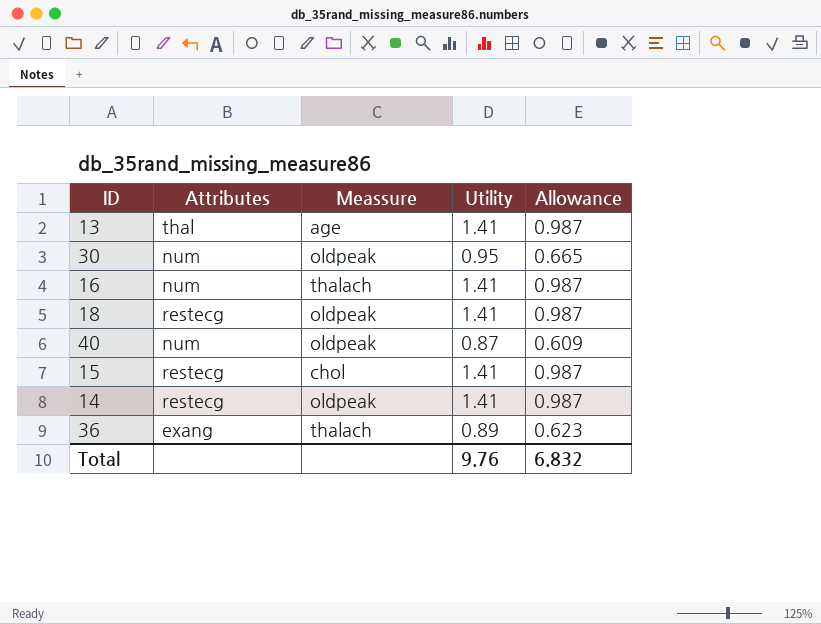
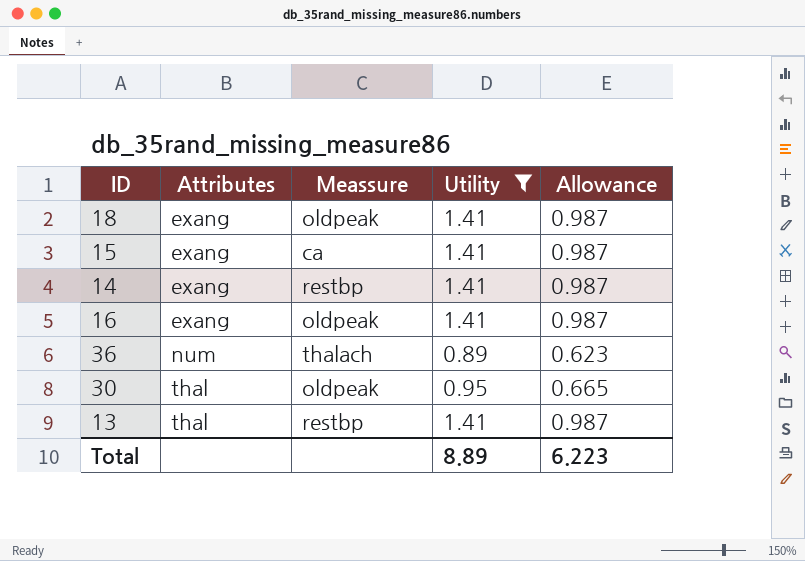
filter: none -> Utility != 0.87
row order: none -> Attributes ascending
18 | Attributes: restecg -> exang
15 | Attributes: restecg -> exang
15 | Meassure: chol -> ca
14 | Attributes: restecg -> exang
14 | Meassure: oldpeak -> restbp
16 | Attributes: num -> exang
16 | Meassure: thalach -> oldpeak
36 | Attributes: exang -> num
30 | Attributes: num -> thal
13 | Meassure: age -> restbp
Total | Utility: 9.76 -> 8.89
Total | Allowance: 6.832 -> 6.223

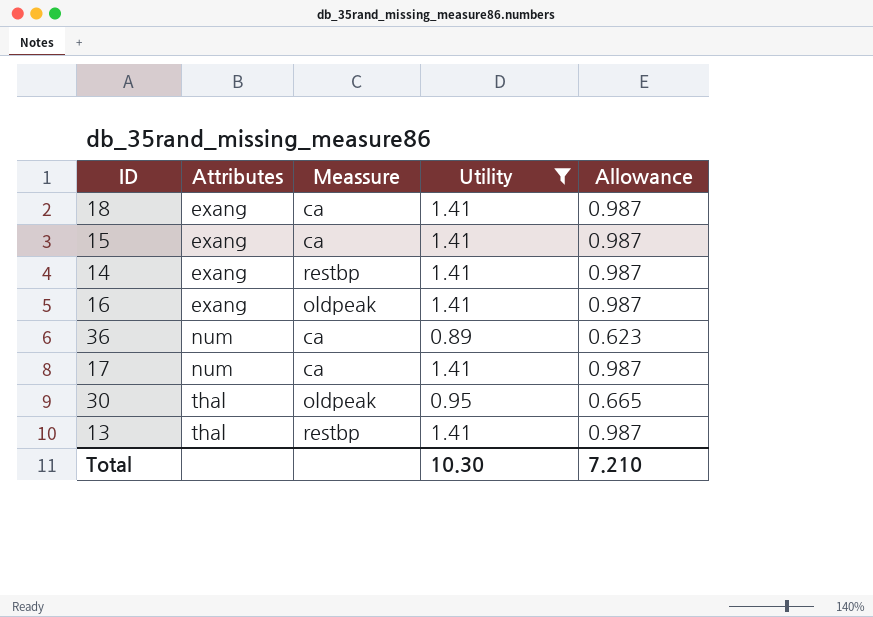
18 | Meassure: oldpeak -> ca
36 | Meassure: thalach -> ca
row 17: none -> num | ca | 1.41 | 0.987
Total | Utility: 8.89 -> 10.30
Total | Allowance: 6.223 -> 7.210

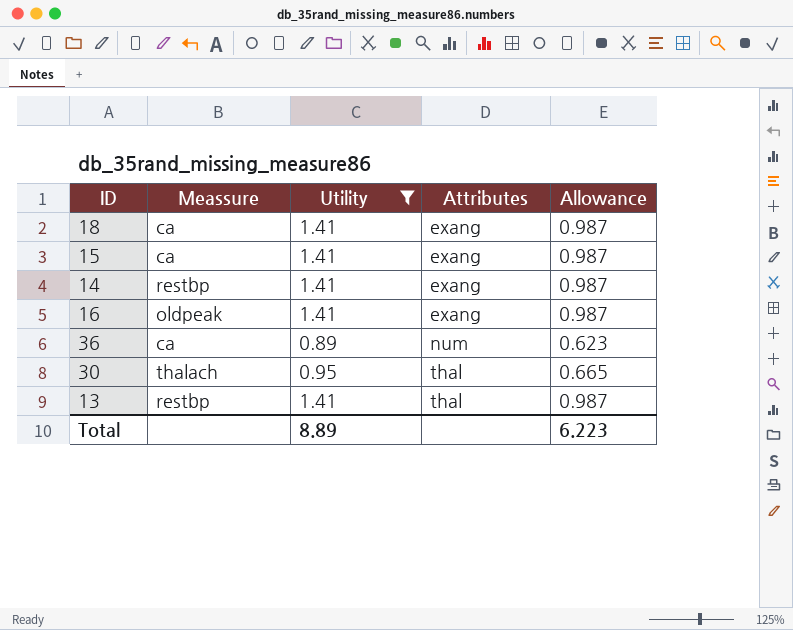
column Attributes | position: 2 -> 4
row 17: num | ca | 1.41 | 0.987 -> none
30 | Meassure: oldpeak -> thalach
Total | Utility: 10.30 -> 8.89
Total | Allowance: 7.210 -> 6.223

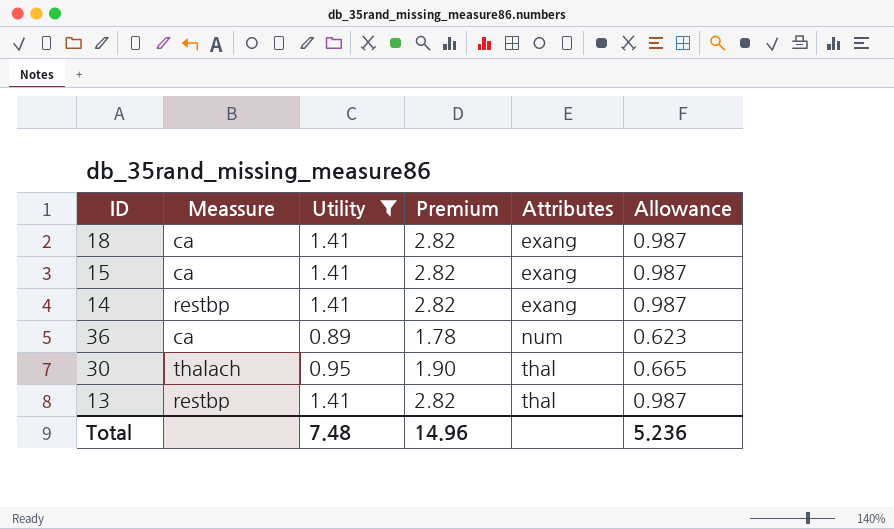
column Premium | formula: none -> [Utility] * 2
row 16: oldpeak | 1.41 | exang | 0.987 -> none
Total | Utility: 8.89 -> 7.48
Total | Allowance: 6.223 -> 5.236

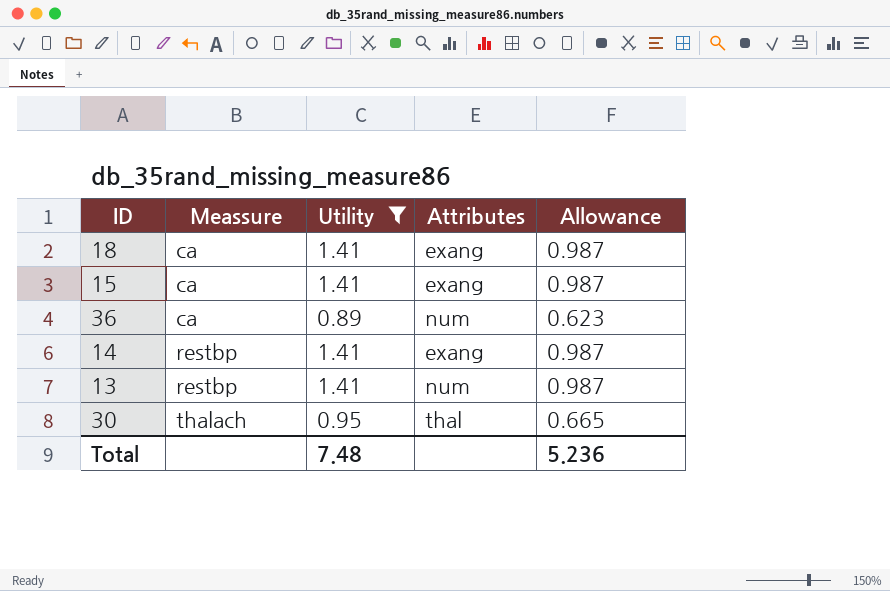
row order: Attributes ascending -> Meassure ascending
column Premium | formula: [Utility] * 2 -> none
13 | Attributes: thal -> num

